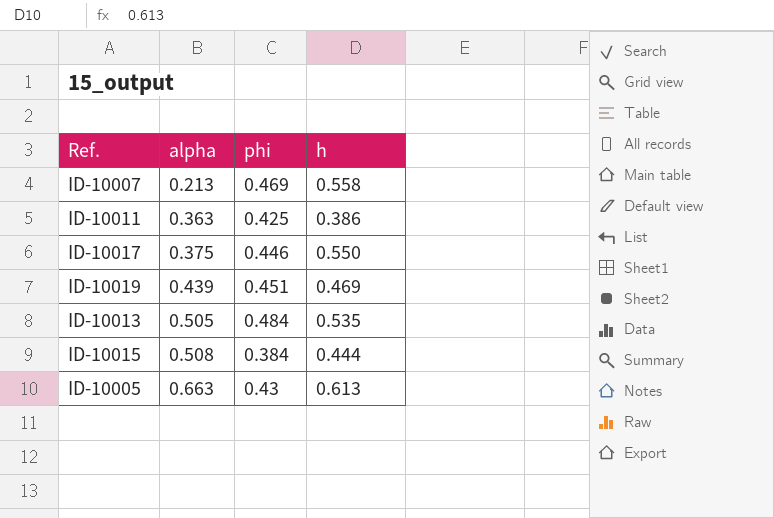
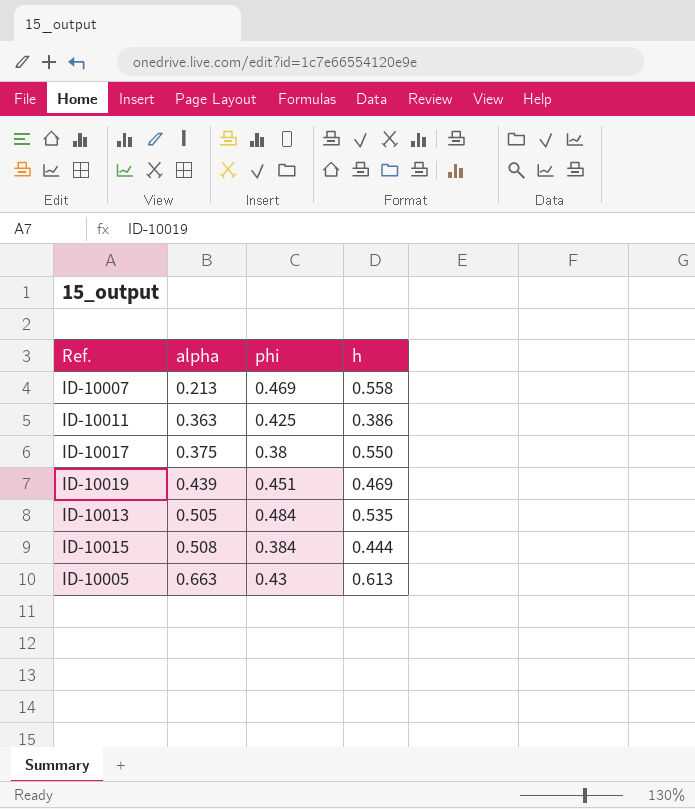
ID-10017 | phi: 0.446 -> 0.38

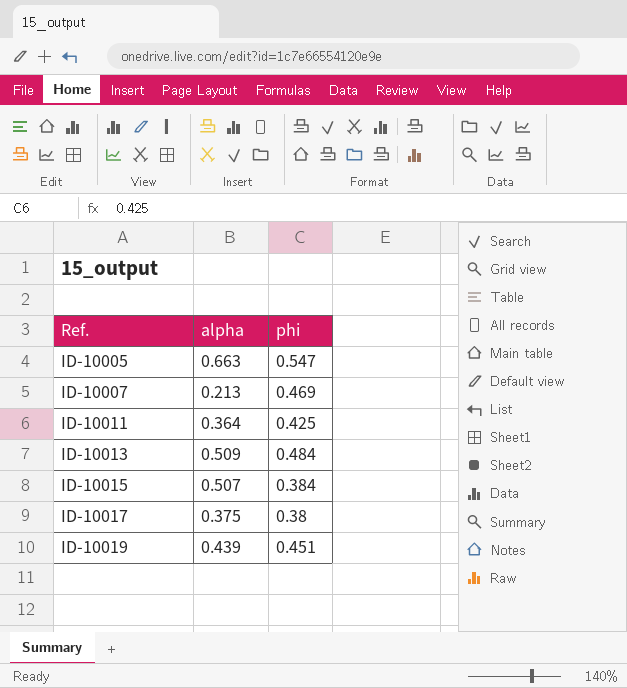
row order: alpha ascending -> Ref. ascending
column h | position: 4 -> none
ID-10005 | phi: 0.43 -> 0.547
ID-10011 | alpha: 0.363 -> 0.364
ID-10013 | alpha: 0.505 -> 0.509
ID-10015 | alpha: 0.508 -> 0.507

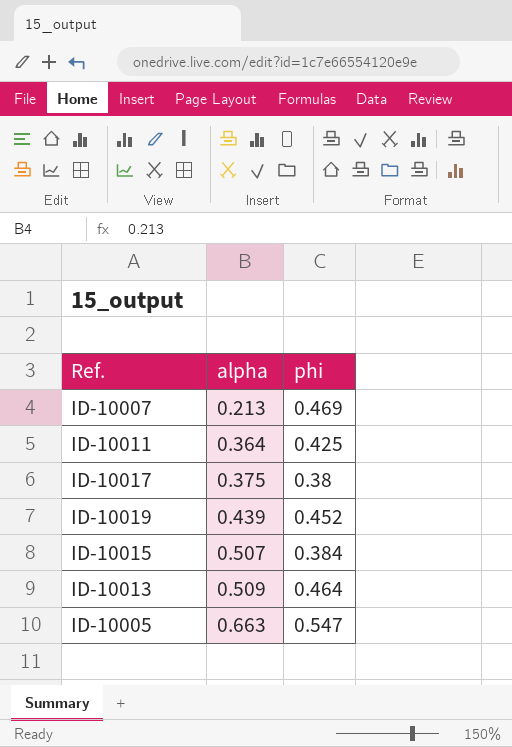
row order: Ref. ascending -> alpha ascending
ID-10019 | phi: 0.451 -> 0.452
ID-10013 | phi: 0.484 -> 0.464

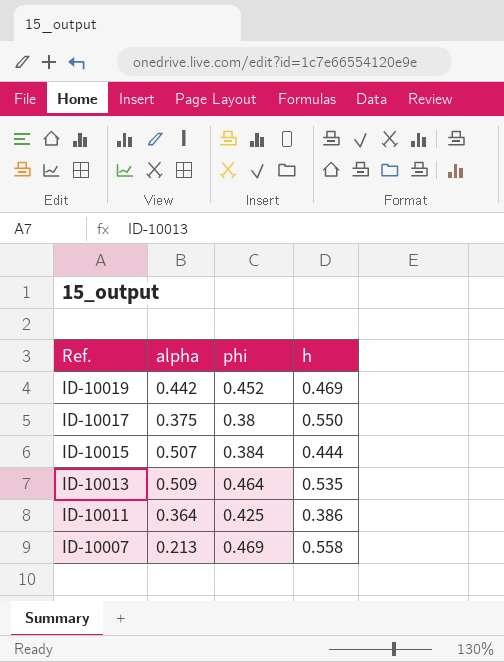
row order: alpha ascending -> Ref. descending
column h | position: none -> 4
row ID-10005: 0.663 | 0.547 -> none
ID-10019 | alpha: 0.439 -> 0.442

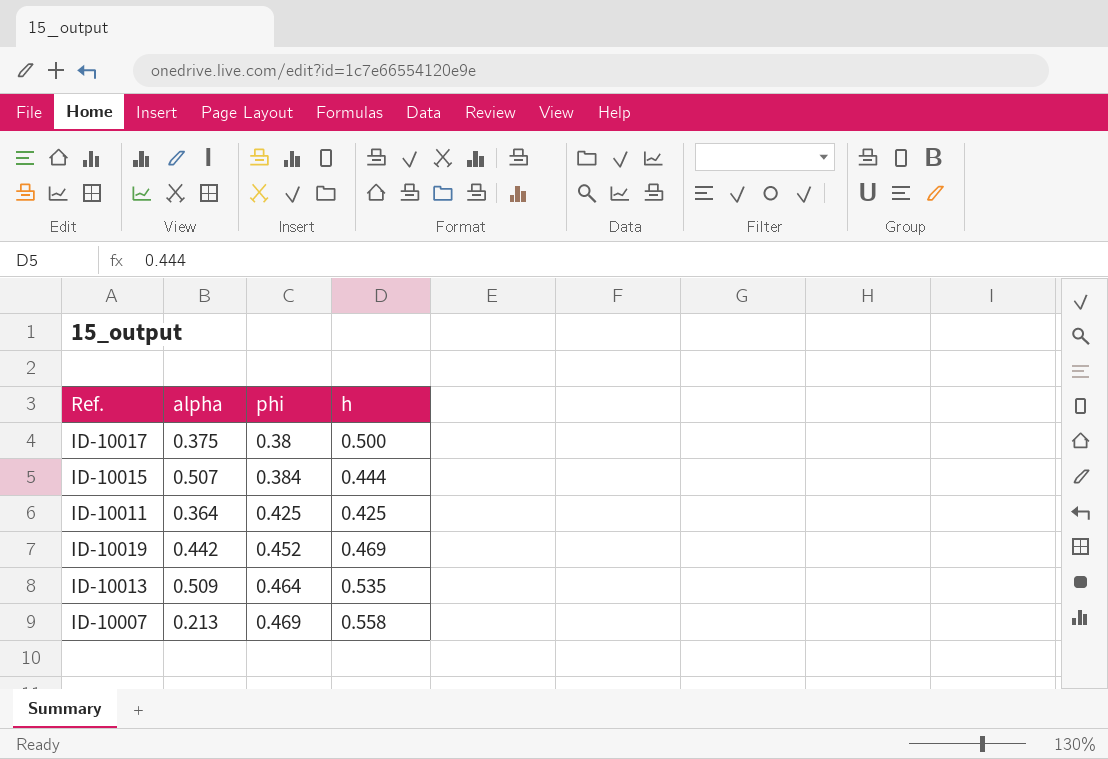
row order: Ref. descending -> phi ascending
ID-10017 | h: 0.550 -> 0.500
ID-10011 | h: 0.386 -> 0.425

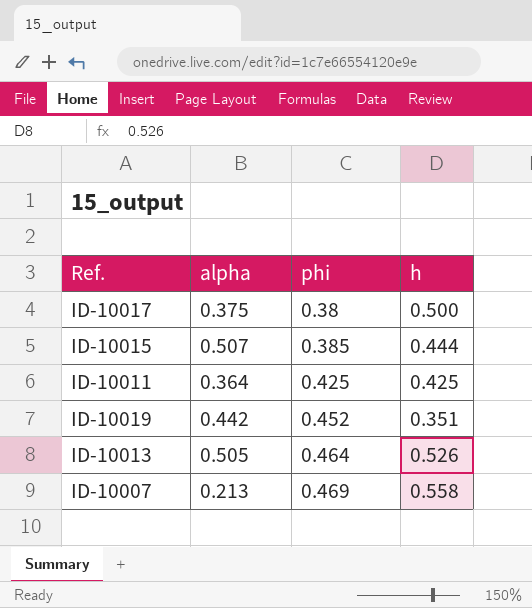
ID-10015 | phi: 0.384 -> 0.385
ID-10019 | h: 0.469 -> 0.351
ID-10013 | alpha: 0.509 -> 0.505
ID-10013 | h: 0.535 -> 0.526

